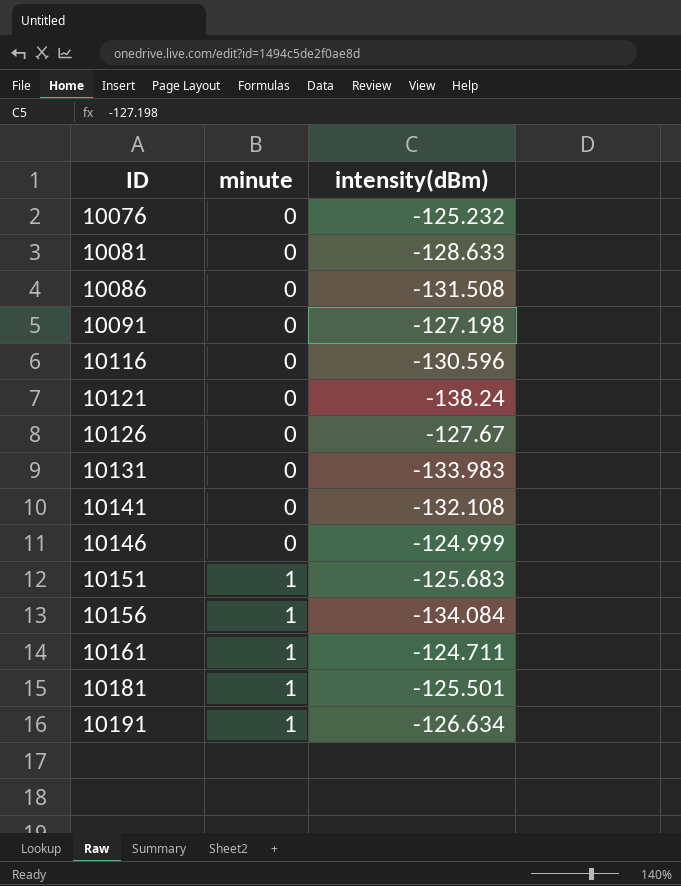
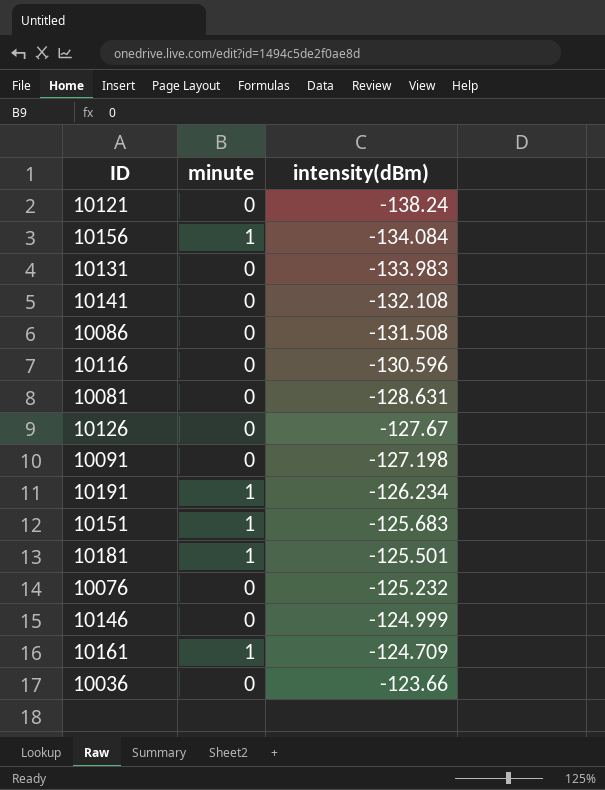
row order: ID ascending -> intensity(dBm) ascending
10081 | intensity(dBm): -128.633 -> -128.631
10191 | intensity(dBm): -126.634 -> -126.234
10161 | intensity(dBm): -124.711 -> -124.709
row 10036: none -> 0 | -123.66

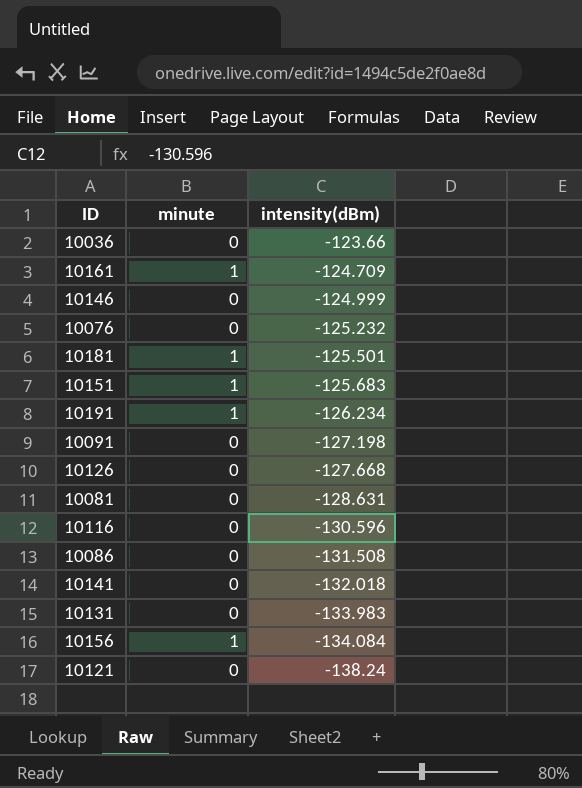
row order: intensity(dBm) ascending -> intensity(dBm) descending
10126 | intensity(dBm): -127.67 -> -127.668
10141 | intensity(dBm): -132.108 -> -132.018

